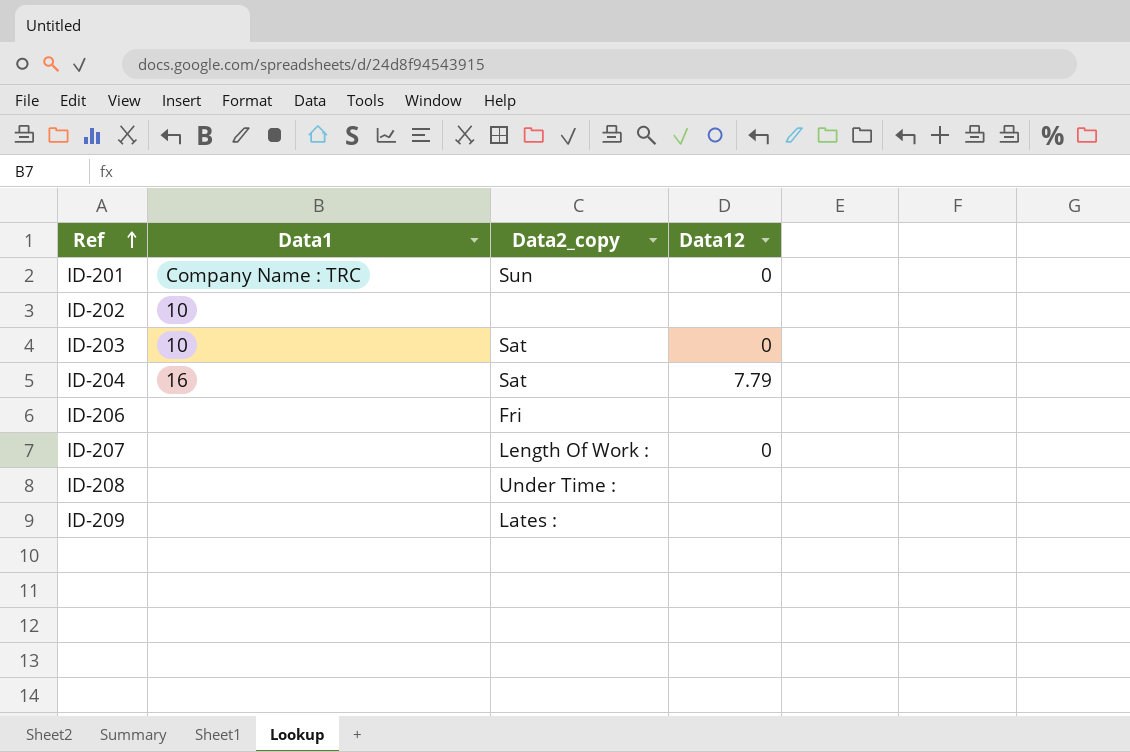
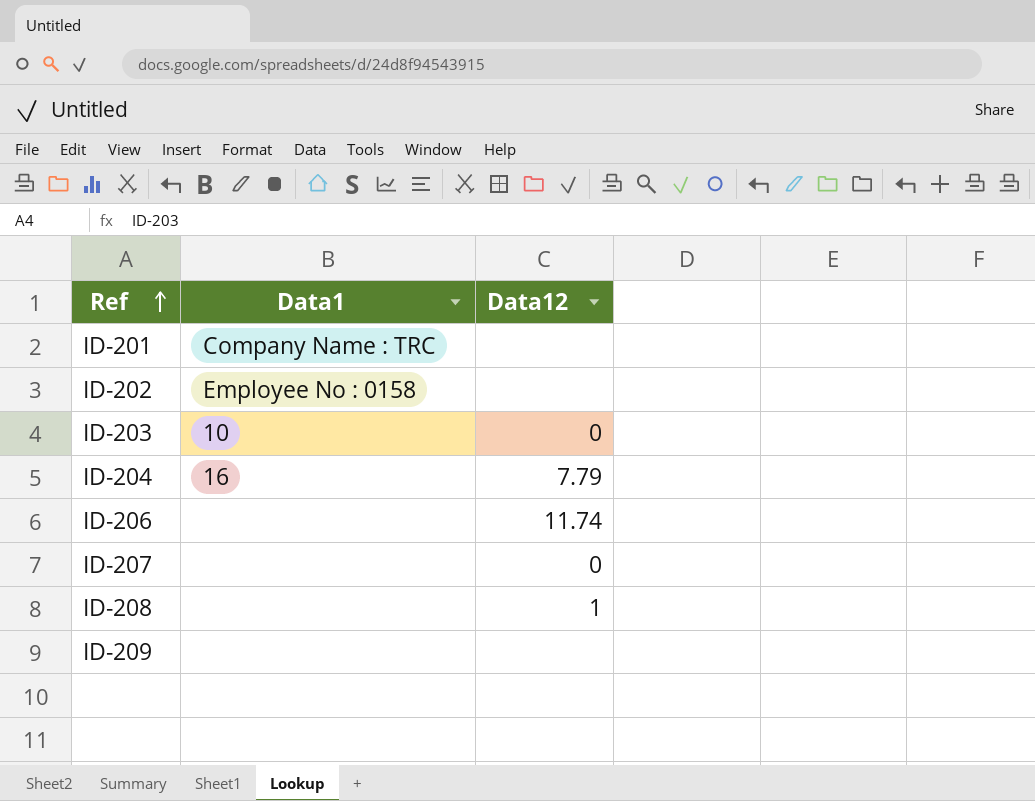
column Data2_copy | position: 3 -> none
ID-201 | Data12: 0 -> none
ID-202 | Data1: 10 -> Employee No : 0158
ID-206 | Data12: none -> 11.74
ID-208 | Data12: none -> 1

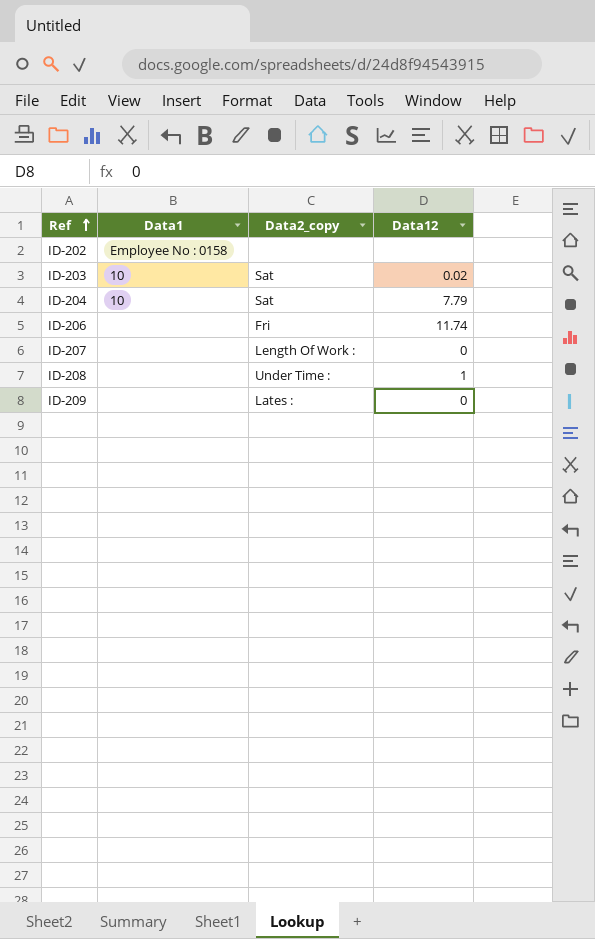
column Data2_copy | position: none -> 3
row ID-201: Company Name : TRC | none -> none
ID-203 | Data12: 0 -> 0.02
ID-204 | Data1: 16 -> 10
ID-209 | Data12: none -> 0

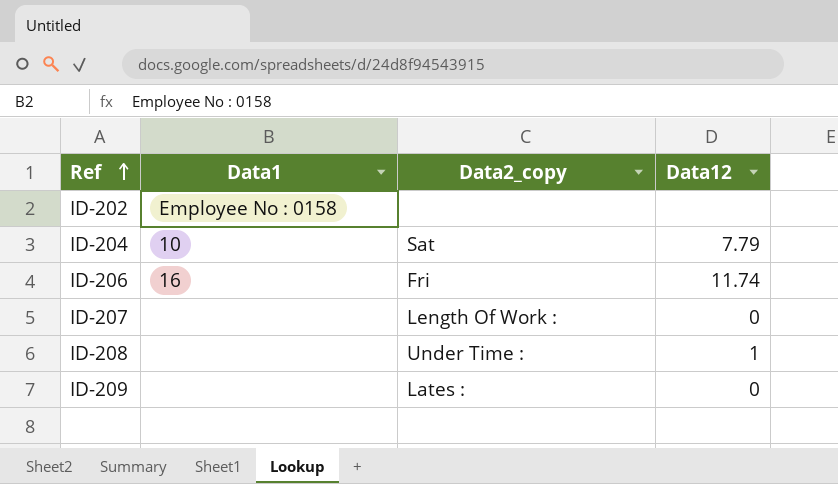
row ID-203: 10 | Sat | 0.02 -> none
ID-206 | Data1: none -> 16

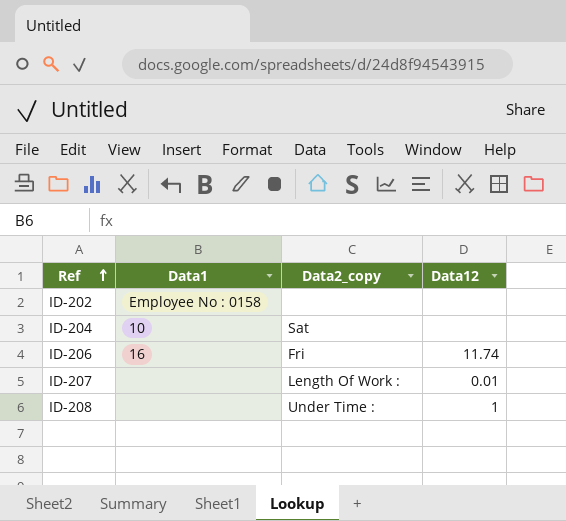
row ID-209: none | Lates : | 0 -> none
ID-204 | Data12: 7.79 -> none
ID-207 | Data12: 0 -> 0.01

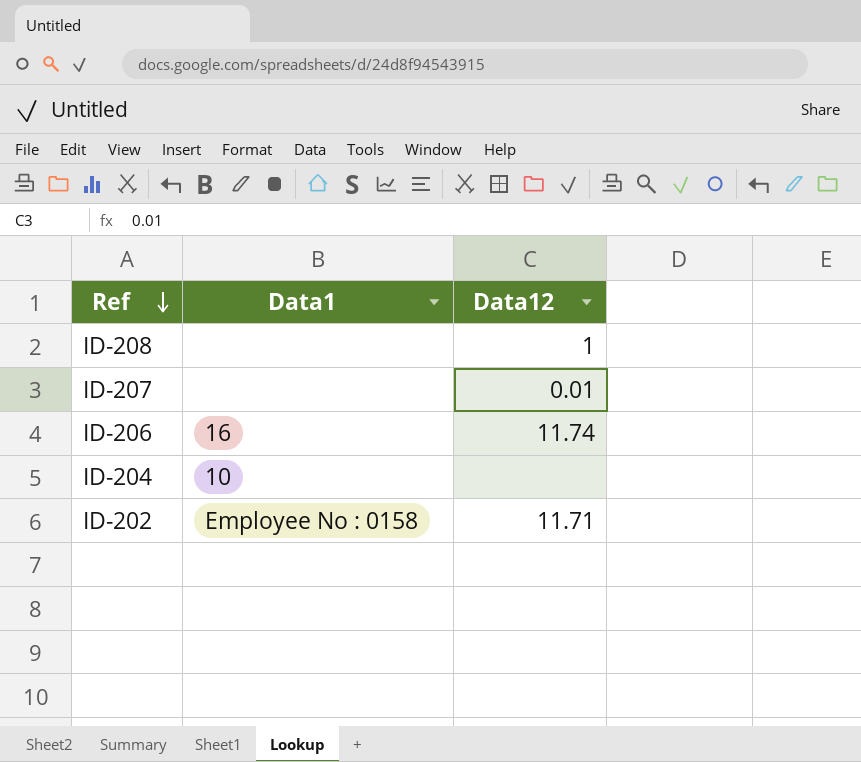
row order: Ref ascending -> Ref descending
column Data2_copy | position: 3 -> none
ID-202 | Data12: none -> 11.71

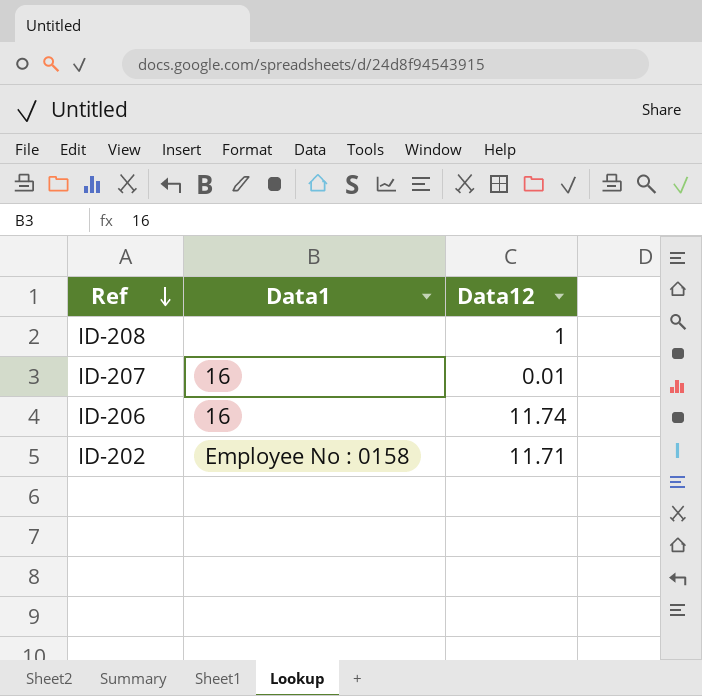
row ID-204: 10 | none -> none
ID-207 | Data1: none -> 16

